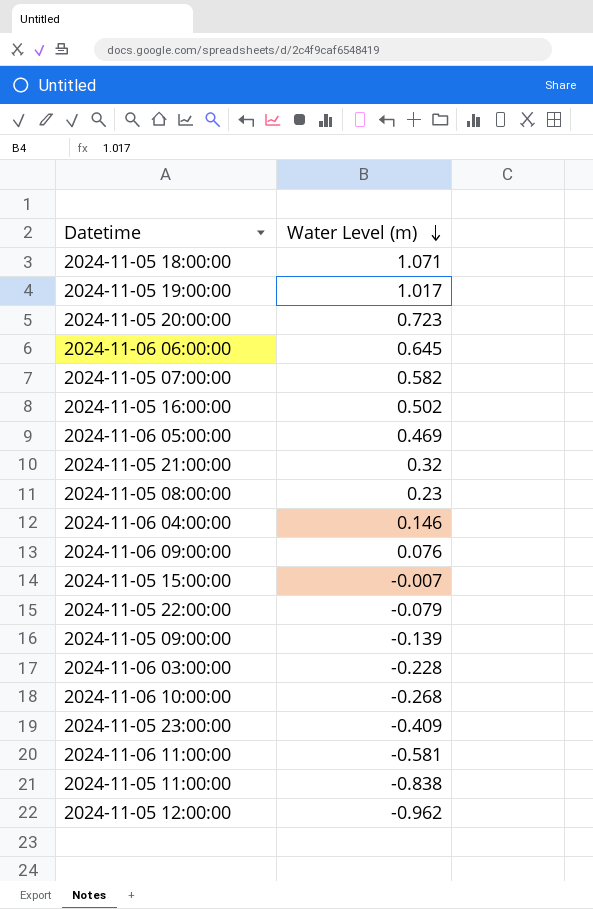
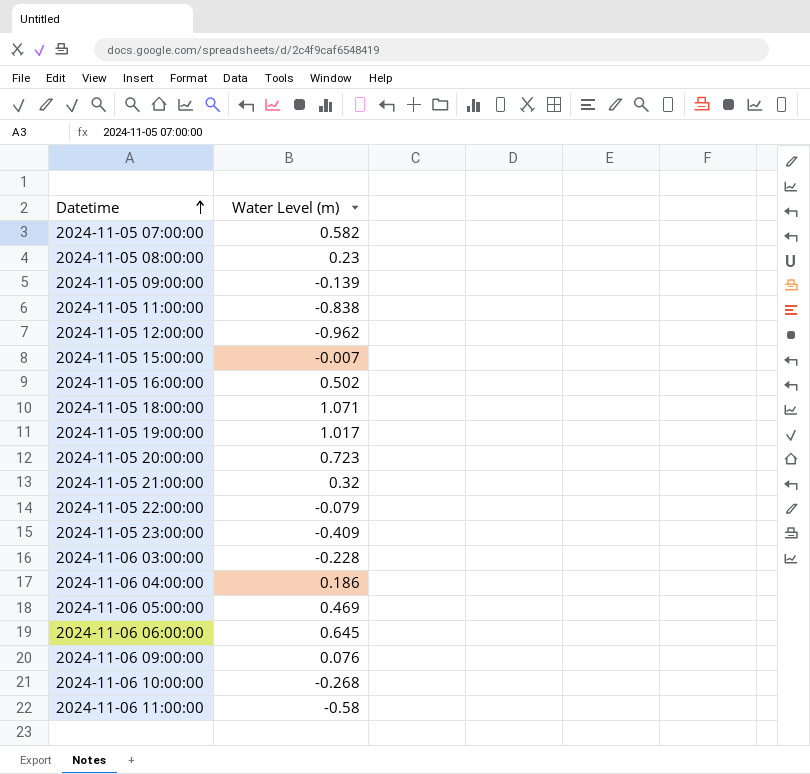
row order: Water Level (m) descending -> Datetime ascending
2024-11-06 04:00:00 | Water Level (m): 0.146 -> 0.186
2024-11-06 11:00:00 | Water Level (m): -0.581 -> -0.58

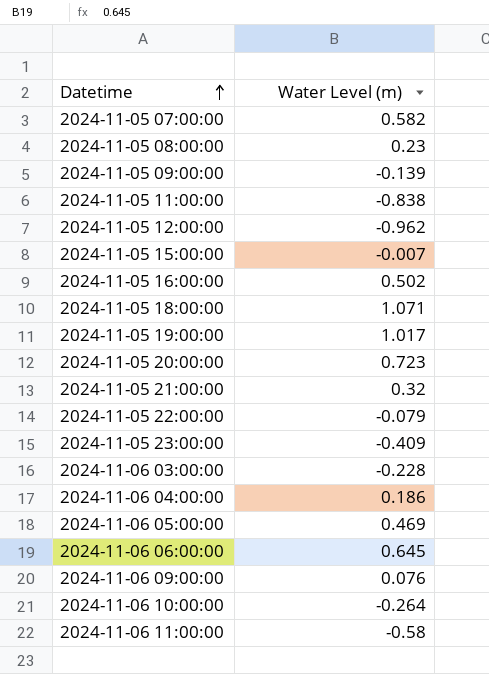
2024-11-06 10:00:00 | Water Level (m): -0.268 -> -0.264

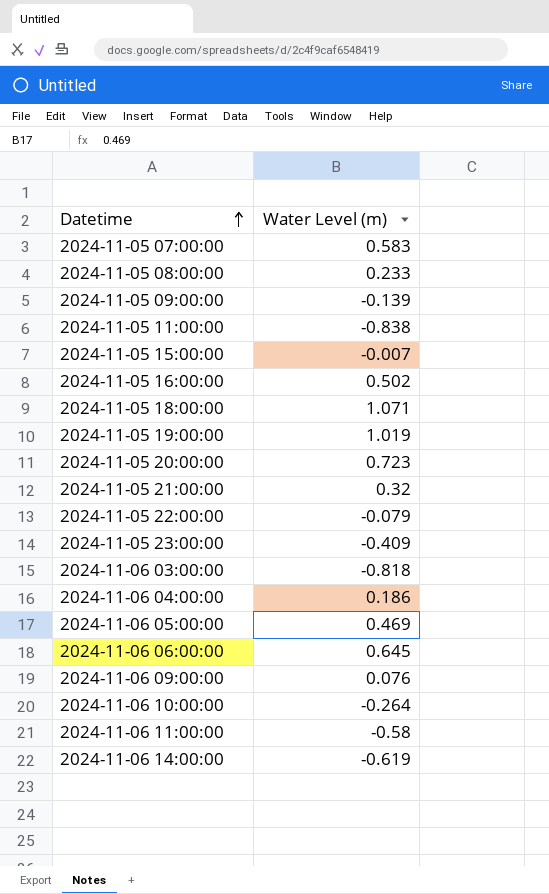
row 2024-11-05 12:00:00: -0.962 -> none
2024-11-05 07:00:00 | Water Level (m): 0.582 -> 0.583
2024-11-05 08:00:00 | Water Level (m): 0.23 -> 0.233
2024-11-05 19:00:00 | Water Level (m): 1.017 -> 1.019
2024-11-06 03:00:00 | Water Level (m): -0.228 -> -0.818
row 2024-11-06 14:00:00: none -> -0.619

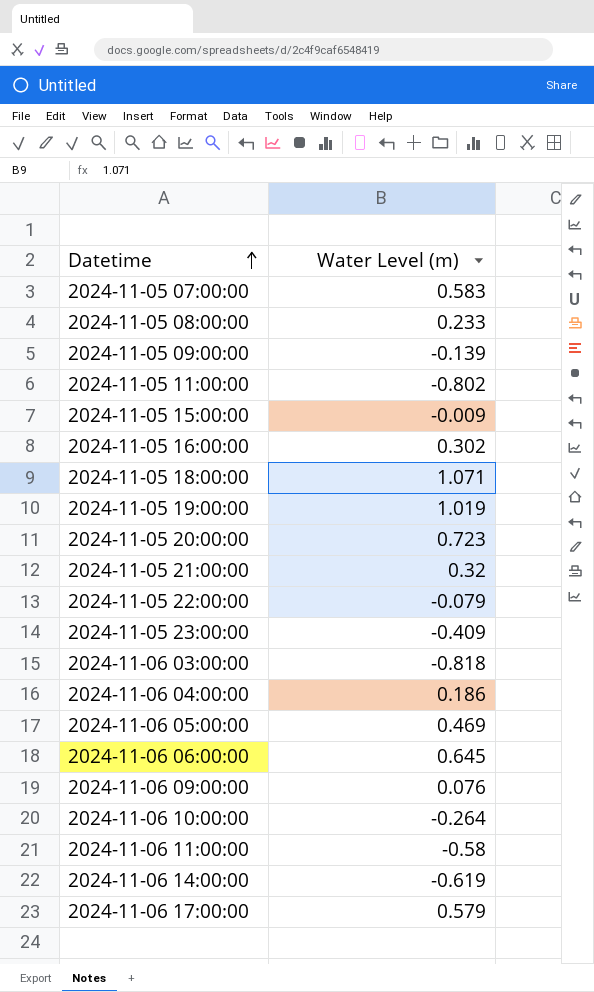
2024-11-05 11:00:00 | Water Level (m): -0.838 -> -0.802
2024-11-05 15:00:00 | Water Level (m): -0.007 -> -0.009
2024-11-05 16:00:00 | Water Level (m): 0.502 -> 0.302
row 2024-11-06 17:00:00: none -> 0.579

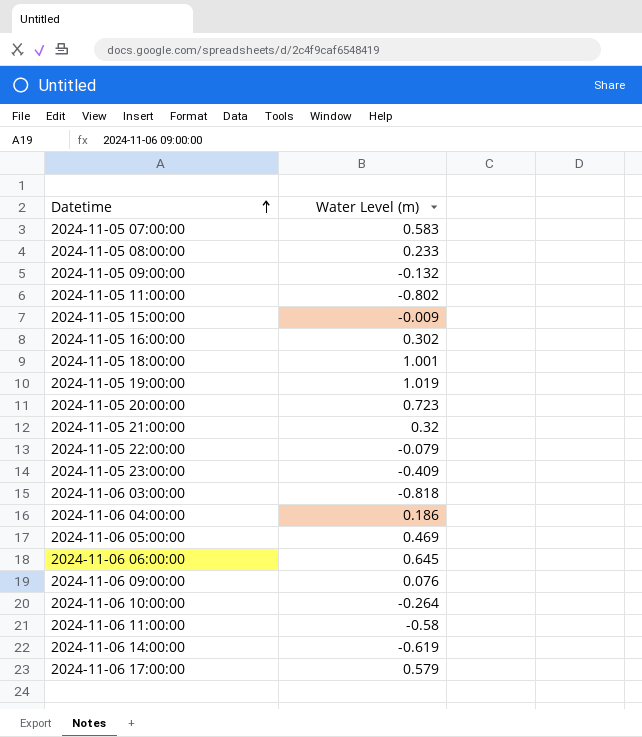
2024-11-05 09:00:00 | Water Level (m): -0.139 -> -0.132
2024-11-05 18:00:00 | Water Level (m): 1.071 -> 1.001

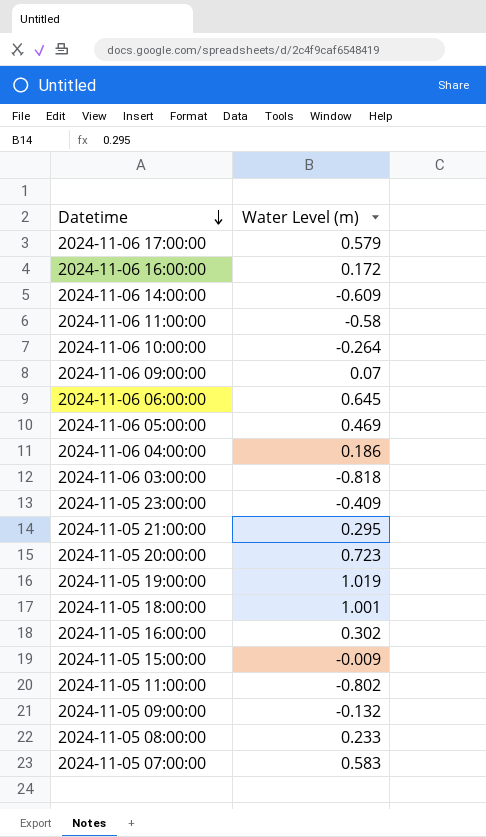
row order: Datetime ascending -> Datetime descending
row 2024-11-05 22:00:00: -0.079 -> none
row 2024-11-06 16:00:00: none -> 0.172
2024-11-06 14:00:00 | Water Level (m): -0.619 -> -0.609
2024-11-06 09:00:00 | Water Level (m): 0.076 -> 0.07
2024-11-05 21:00:00 | Water Level (m): 0.32 -> 0.295

